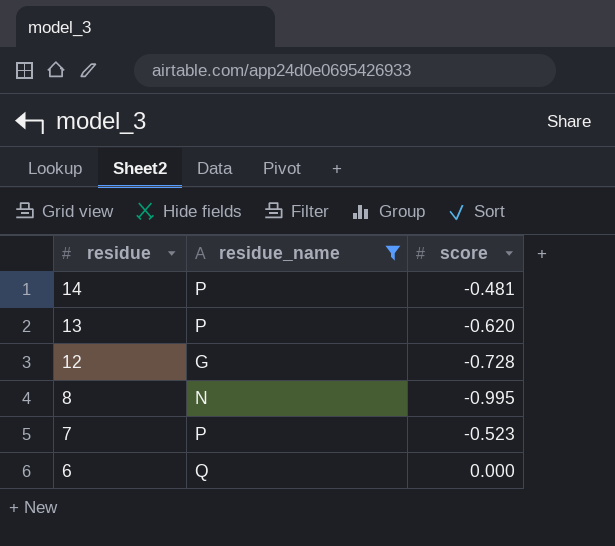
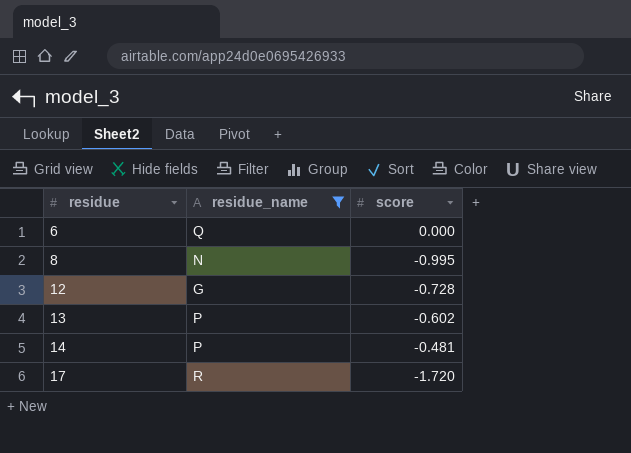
row order: residue descending -> residue ascending
row 7: P | -0.523 -> none
13 | score: -0.620 -> -0.602
row 17: none -> R | -1.720

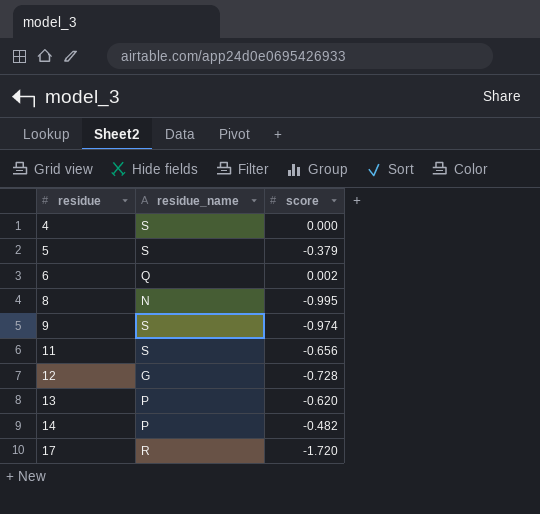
filter: residue_name != S -> none
6 | score: 0.000 -> 0.002
13 | score: -0.602 -> -0.620
14 | score: -0.481 -> -0.482

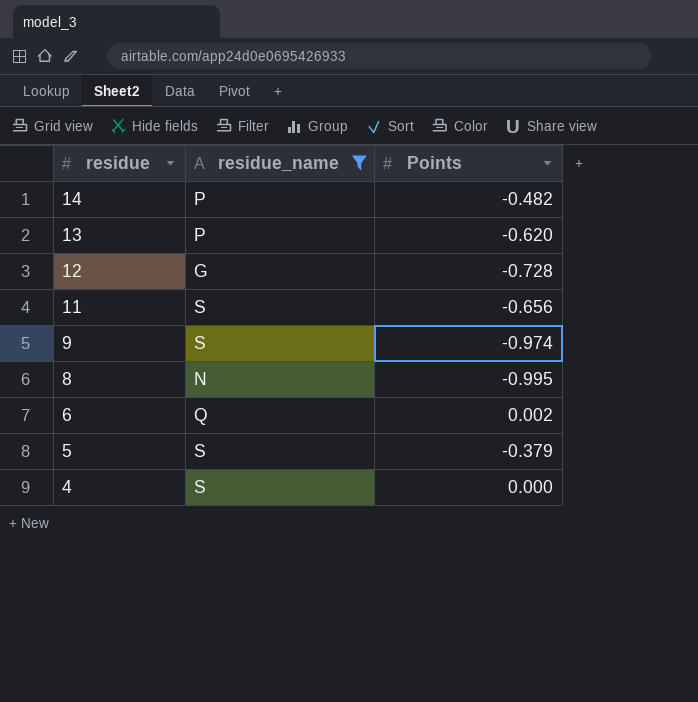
filter: none -> residue_name != R
row order: residue ascending -> residue descending
column name: score -> Points

